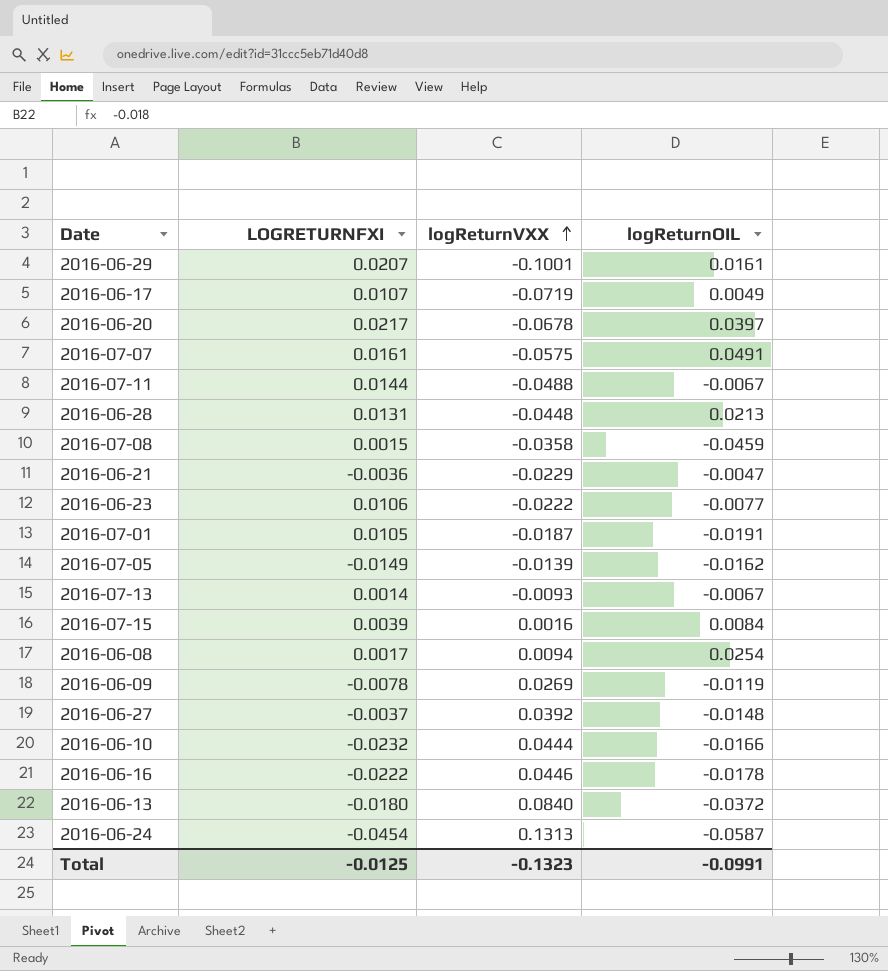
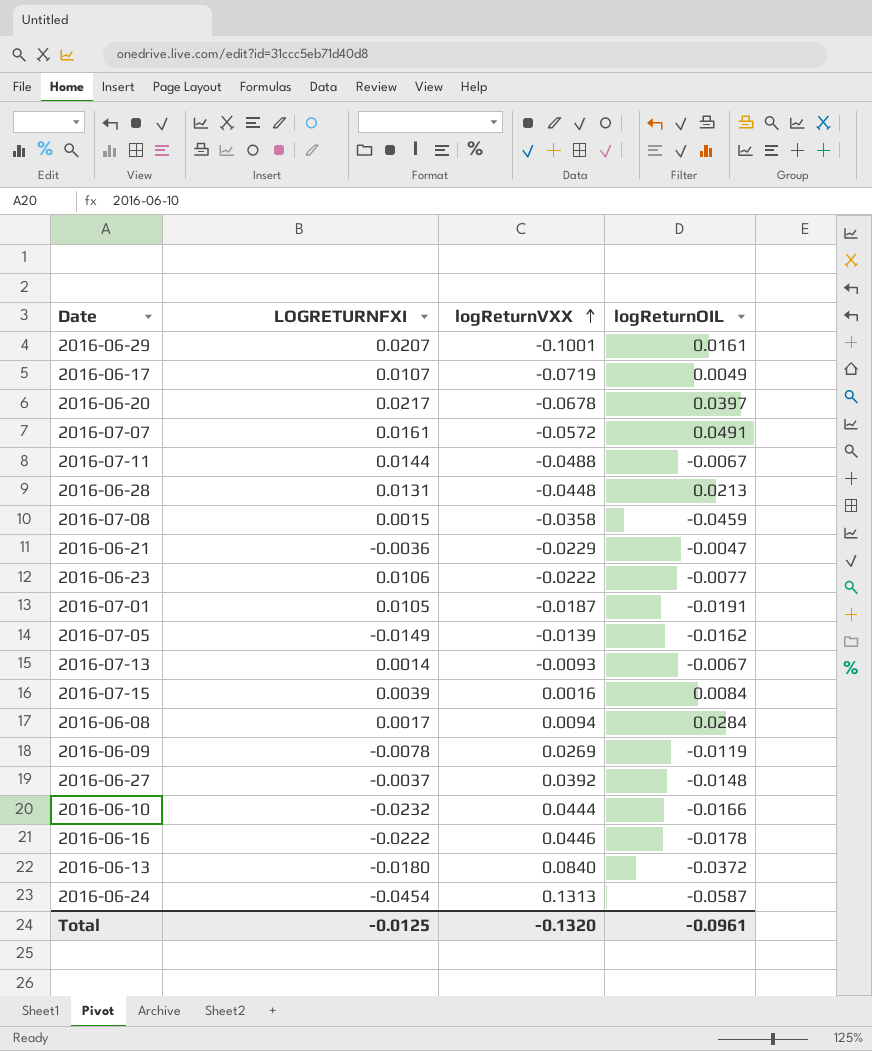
2016-07-07 | logReturnVXX: -0.0575 -> -0.0572
2016-06-08 | logReturnOIL: 0.0254 -> 0.0284
Total | logReturnVXX: -0.1323 -> -0.1320
Total | logReturnOIL: -0.0991 -> -0.0961

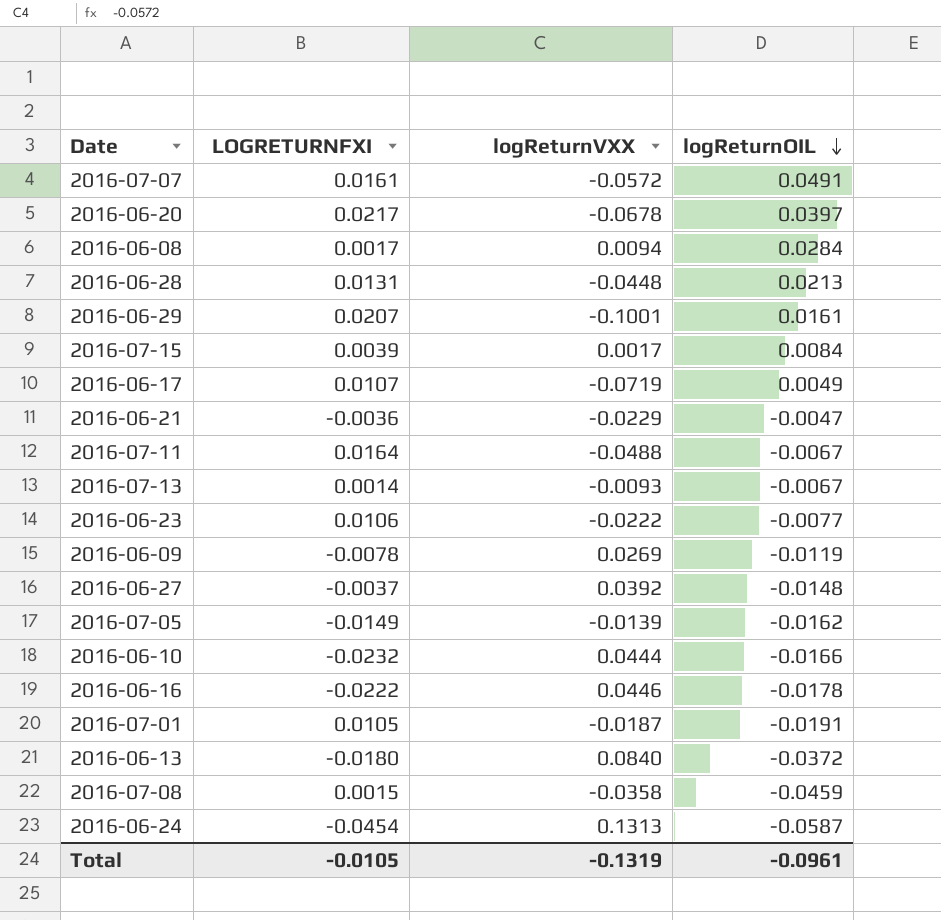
row order: logReturnVXX ascending -> logReturnOIL descending
2016-07-15 | logReturnVXX: 0.0016 -> 0.0017
2016-07-11 | LOGRETURNFXI: 0.0144 -> 0.0164
Total | LOGRETURNFXI: -0.0125 -> -0.0105
Total | logReturnVXX: -0.1320 -> -0.1319

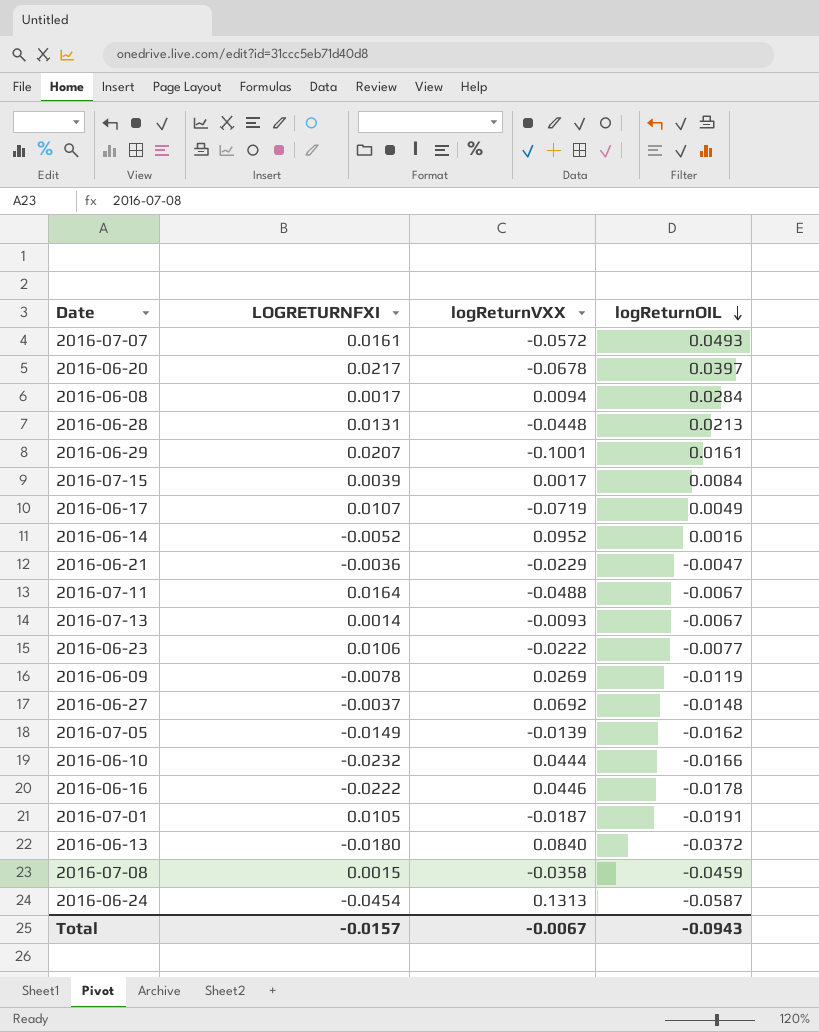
2016-07-07 | logReturnOIL: 0.0491 -> 0.0493
row 2016-06-14: none -> -0.0052 | 0.0952 | 0.0016
2016-06-27 | logReturnVXX: 0.0392 -> 0.0692
Total | LOGRETURNFXI: -0.0105 -> -0.0157
Total | logReturnVXX: -0.1319 -> -0.0067
Total | logReturnOIL: -0.0961 -> -0.0943

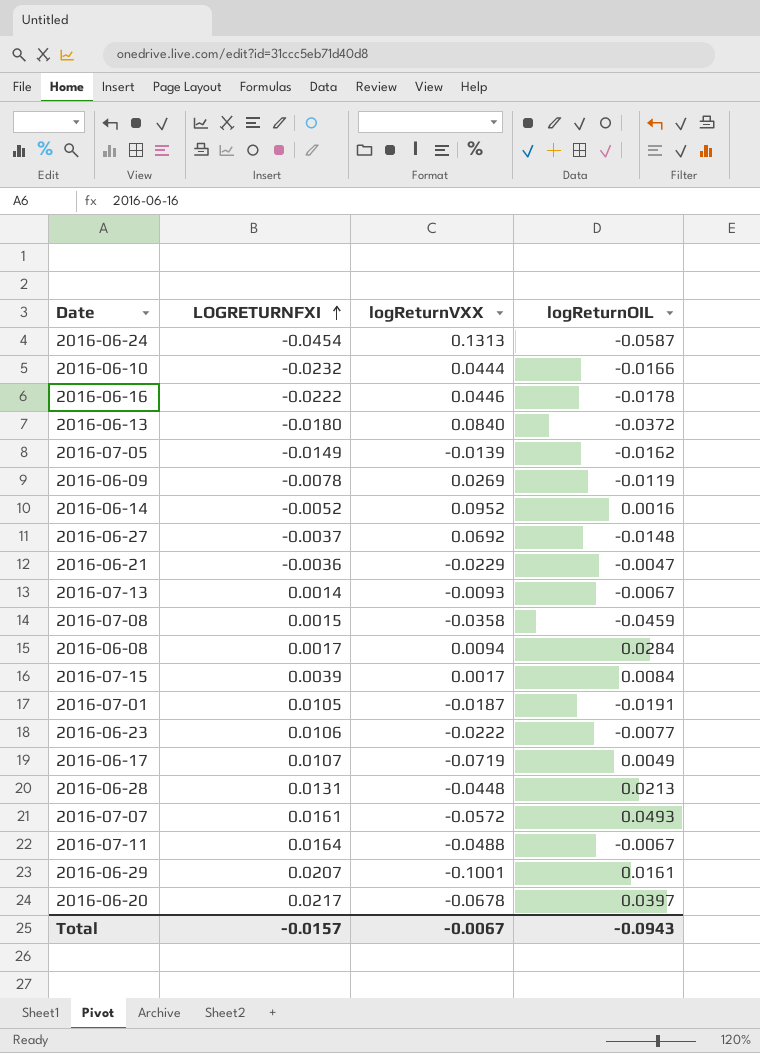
row order: logReturnOIL descending -> LOGRETURNFXI ascending

